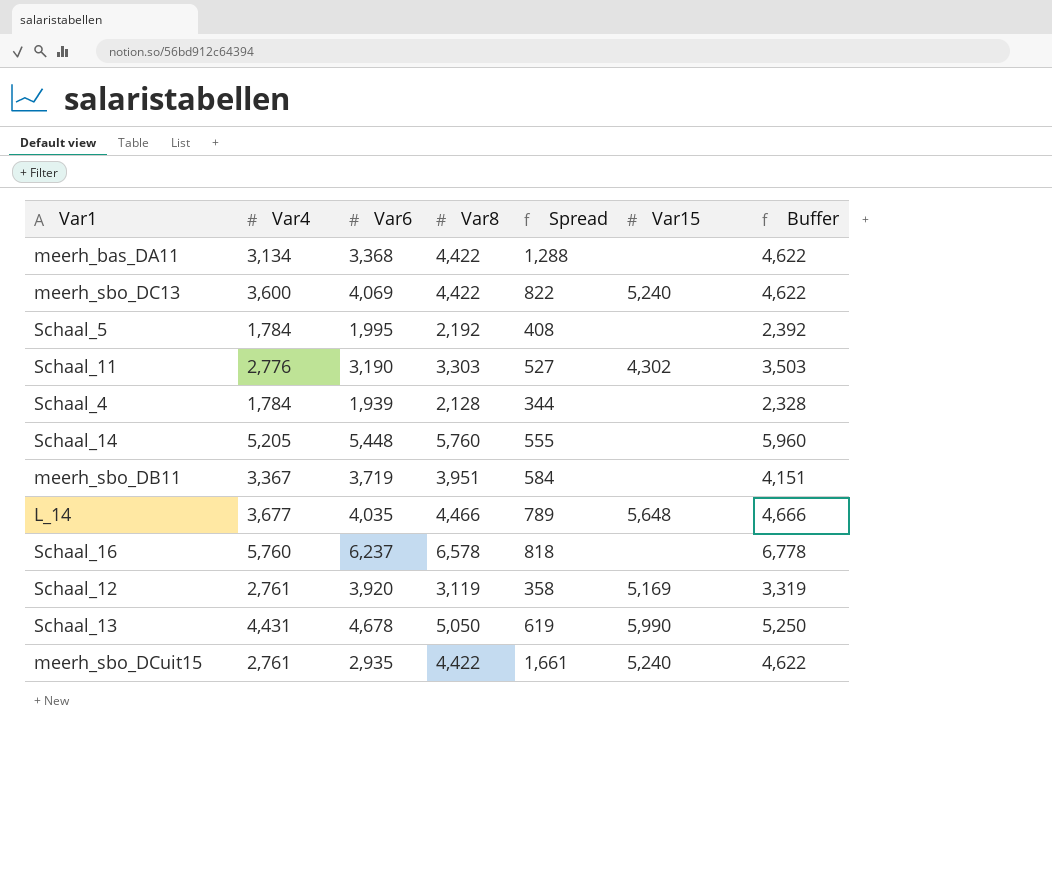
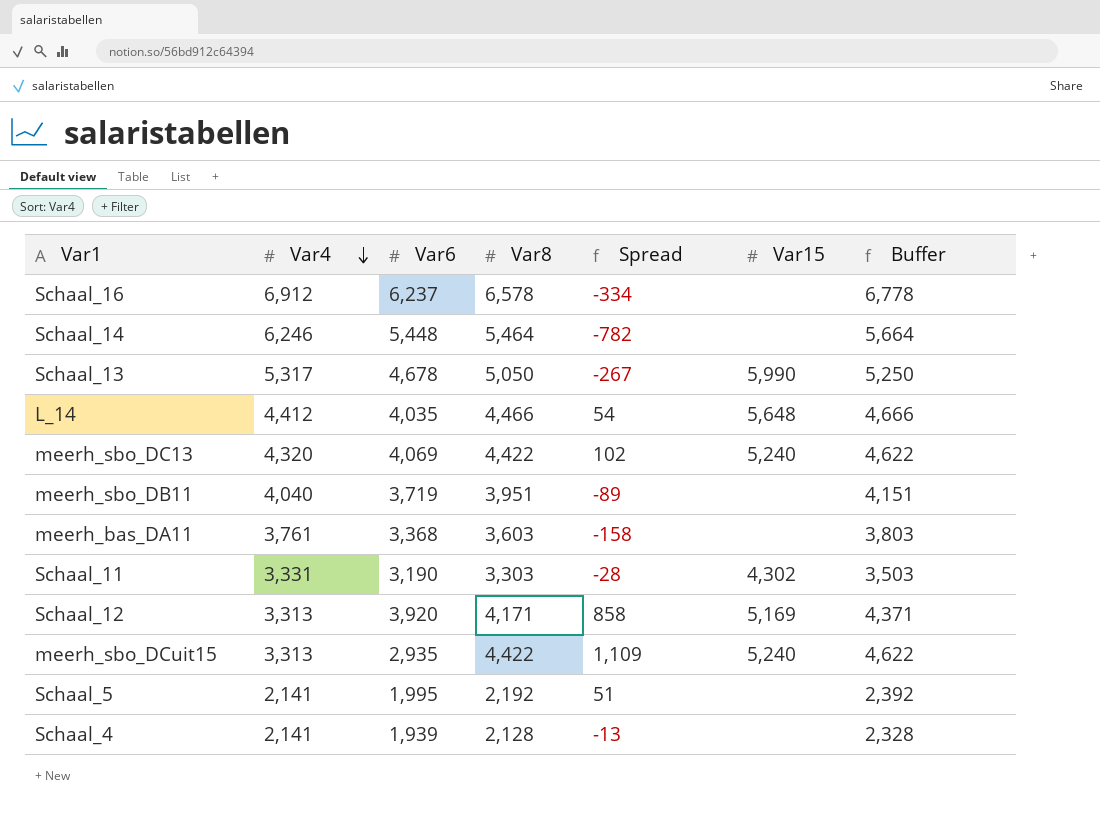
row order: none -> Var4 descending
Schaal_16 | Var4: 5,760 -> 6,912
Schaal_16 | Spread: 818 -> -334
Schaal_14 | Var4: 5,205 -> 6,246
Schaal_14 | Var8: 5,760 -> 5,464
Schaal_14 | Spread: 555 -> -782
Schaal_14 | Buffer: 5,960 -> 5,664
Schaal_13 | Var4: 4,431 -> 5,317
Schaal_13 | Spread: 619 -> -267
L_14 | Var4: 3,677 -> 4,412
L_14 | Spread: 789 -> 54
meerh_sbo_DC13 | Var4: 3,600 -> 4,320
meerh_sbo_DC13 | Spread: 822 -> 102
meerh_sbo_DB11 | Var4: 3,367 -> 4,040
meerh_sbo_DB11 | Spread: 584 -> -89
meerh_bas_DA11 | Var4: 3,134 -> 3,761
meerh_bas_DA11 | Var8: 4,422 -> 3,603
meerh_bas_DA11 | Spread: 1,288 -> -158
meerh_bas_DA11 | Buffer: 4,622 -> 3,803
Schaal_11 | Var4: 2,776 -> 3,331
Schaal_11 | Spread: 527 -> -28
Schaal_12 | Var4: 2,761 -> 3,313
Schaal_12 | Var8: 3,119 -> 4,171
Schaal_12 | Spread: 358 -> 858
Schaal_12 | Buffer: 3,319 -> 4,371
meerh_sbo_DCuit15 | Var4: 2,761 -> 3,313
meerh_sbo_DCuit15 | Spread: 1,661 -> 1,109
Schaal_5 | Var4: 1,784 -> 2,141
Schaal_5 | Spread: 408 -> 51
Schaal_4 | Var4: 1,784 -> 2,141
Schaal_4 | Spread: 344 -> -13

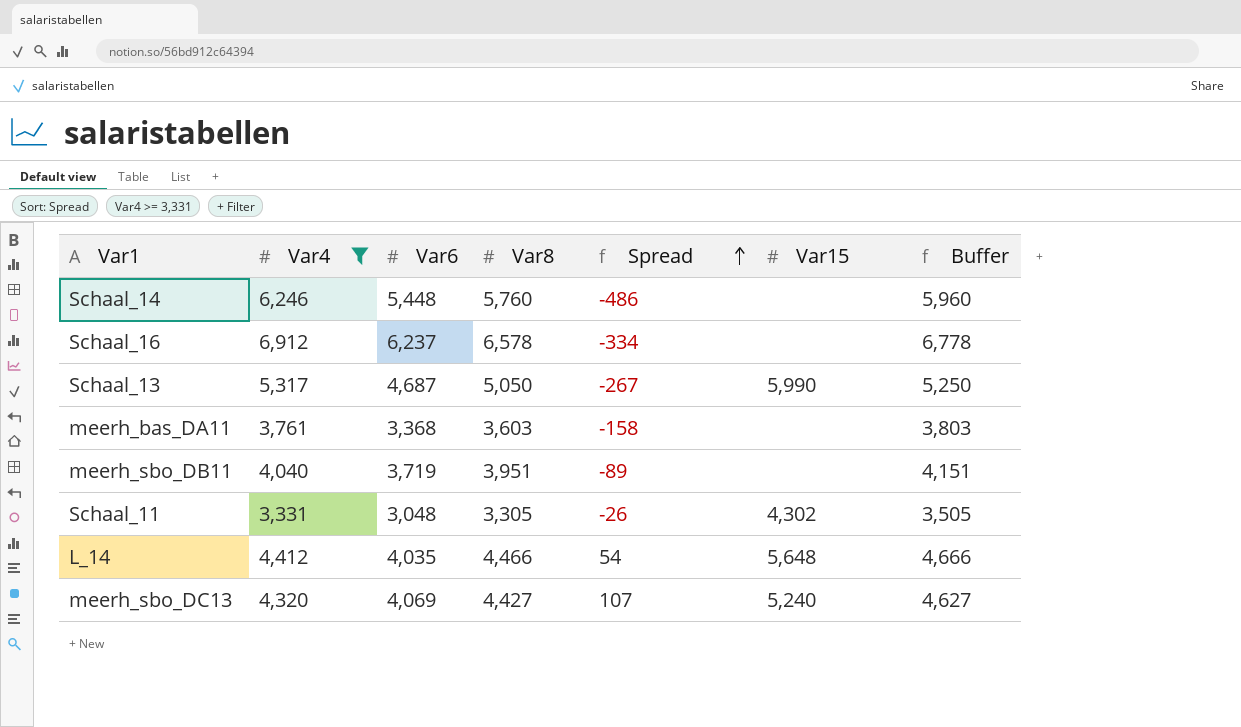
filter: none -> Var4 >= 3,331
row order: Var4 descending -> Spread ascending
Schaal_14 | Var8: 5,464 -> 5,760
Schaal_14 | Spread: -782 -> -486
Schaal_14 | Buffer: 5,664 -> 5,960
Schaal_13 | Var6: 4,678 -> 4,687
Schaal_11 | Var6: 3,190 -> 3,048
Schaal_11 | Var8: 3,303 -> 3,305
Schaal_11 | Spread: -28 -> -26
Schaal_11 | Buffer: 3,503 -> 3,505
meerh_sbo_DC13 | Var8: 4,422 -> 4,427
meerh_sbo_DC13 | Spread: 102 -> 107
meerh_sbo_DC13 | Buffer: 4,622 -> 4,627

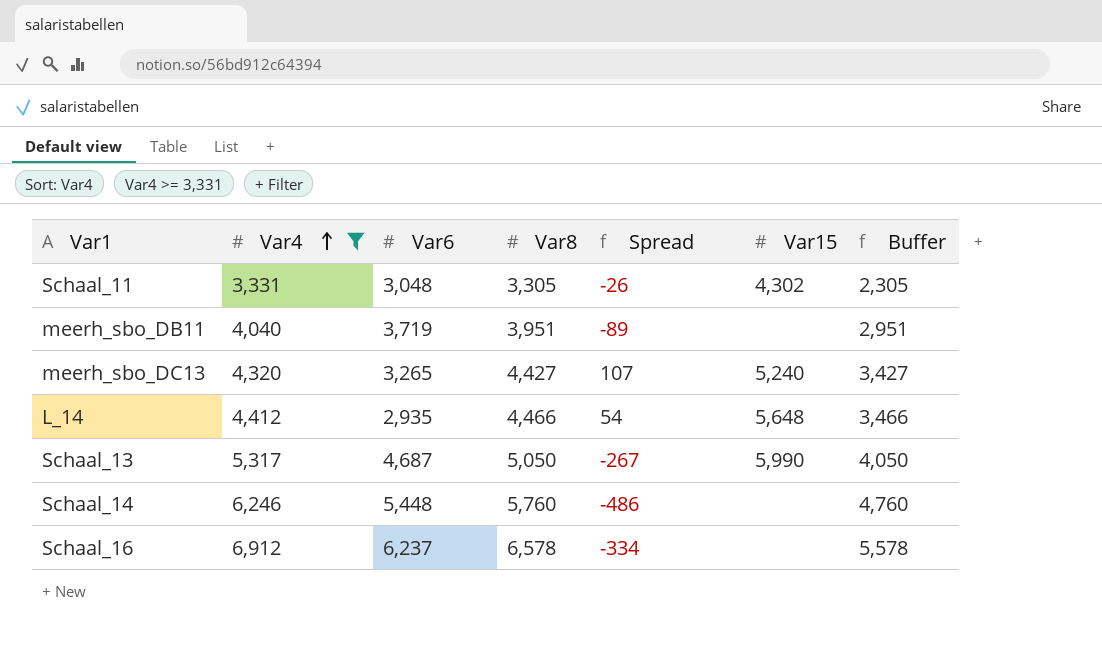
row order: Spread ascending -> Var4 ascending
column Buffer | formula: [Var8] + 200 -> [Var8] - 1000
row meerh_bas_DA11: 3,761 | 3,368 | 3,603 | -158 | none | 3,803 -> none
meerh_sbo_DC13 | Var6: 4,069 -> 3,265
L_14 | Var6: 4,035 -> 2,935

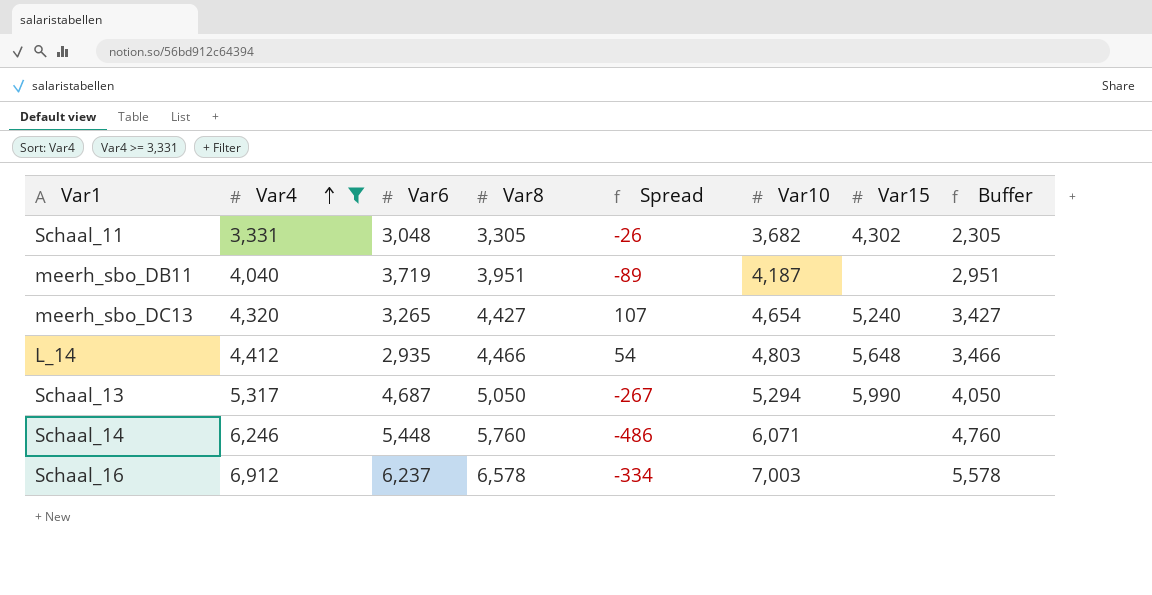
column Var10 | position: none -> 6

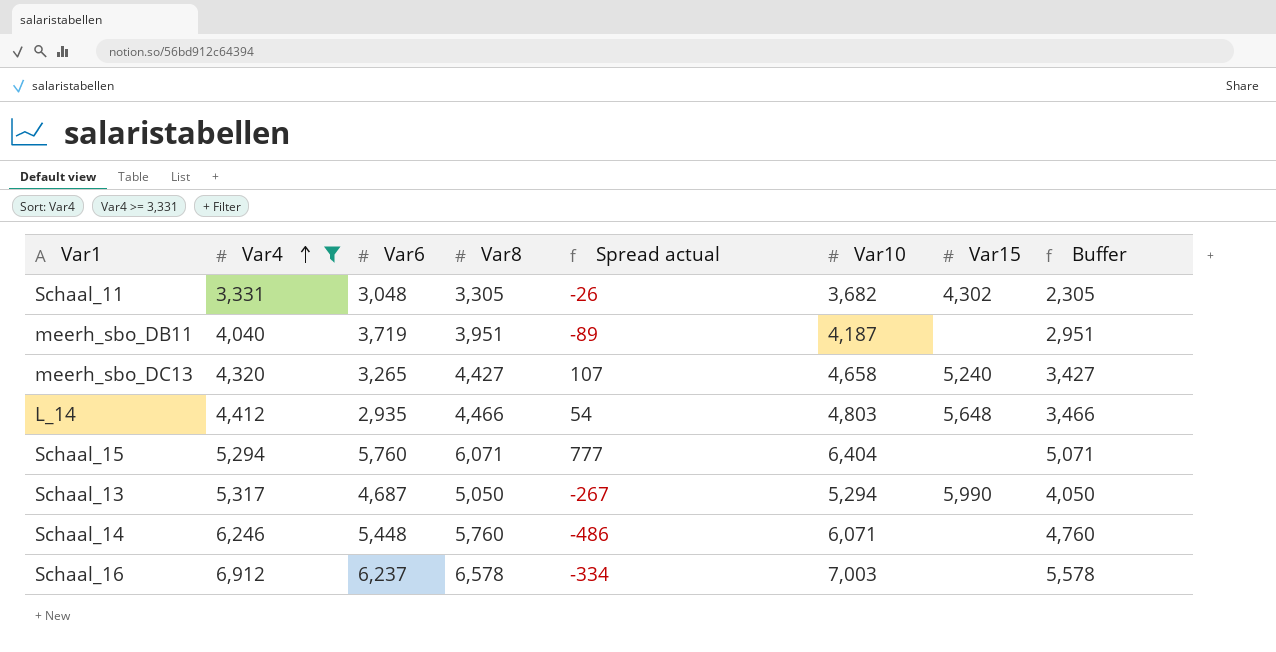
column name: Spread -> Spread actual
meerh_sbo_DC13 | Var10: 4,654 -> 4,658
row Schaal_15: none -> 5,294 | 5,760 | 6,071 | 777 | 6,404 | none | 5,071

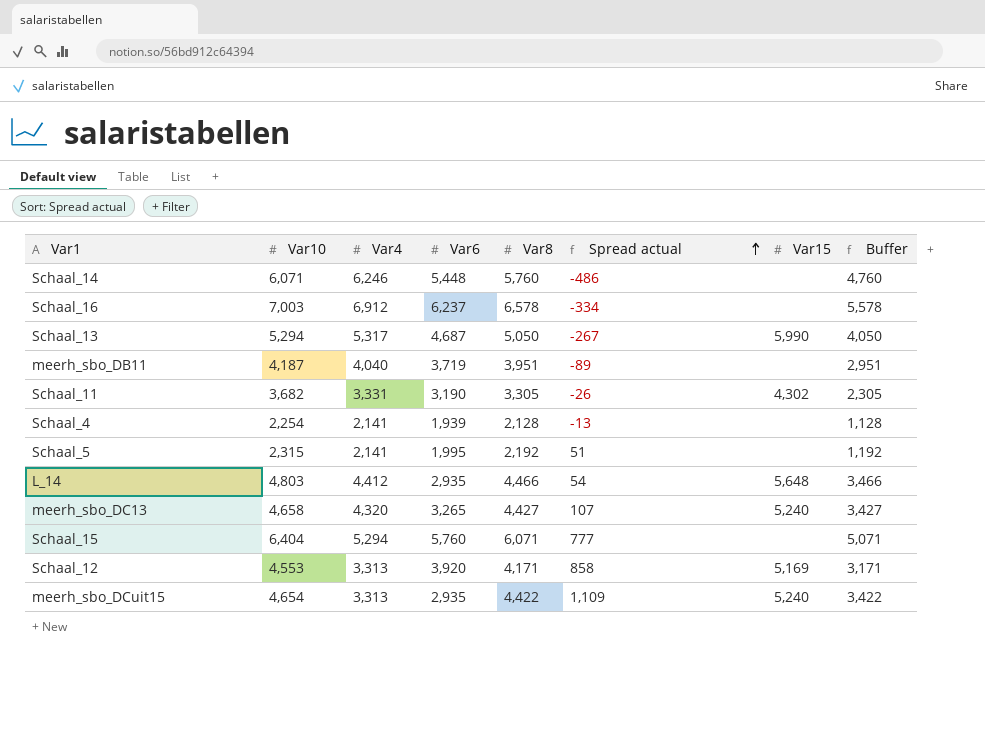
filter: Var4 >= 3,331 -> none
row order: Var4 ascending -> Spread actual ascending
column Var10 | position: 6 -> 2
Schaal_11 | Var6: 3,048 -> 3,190

